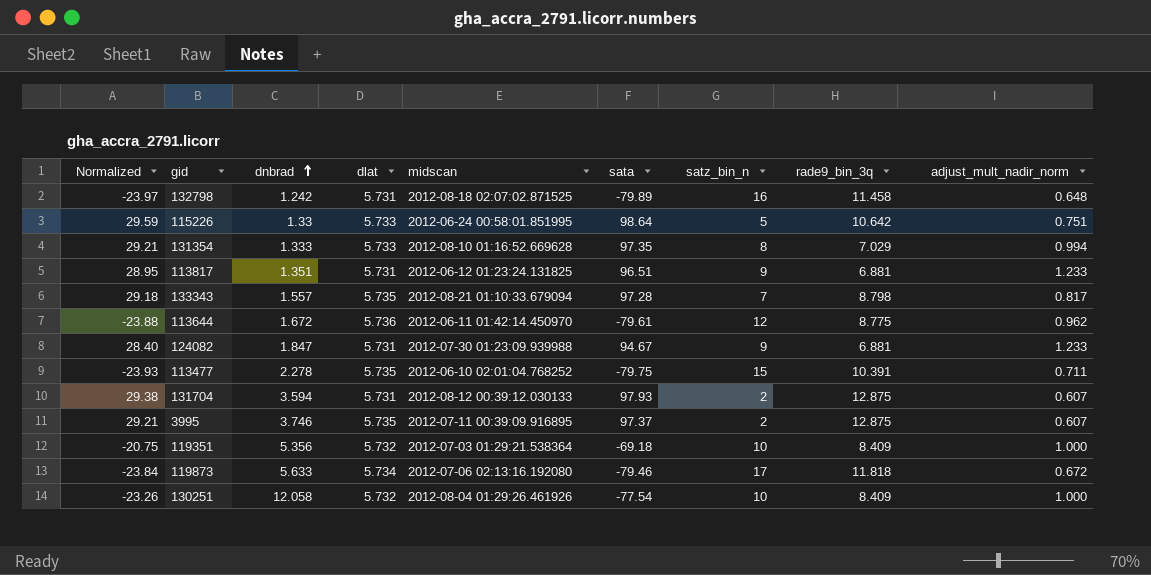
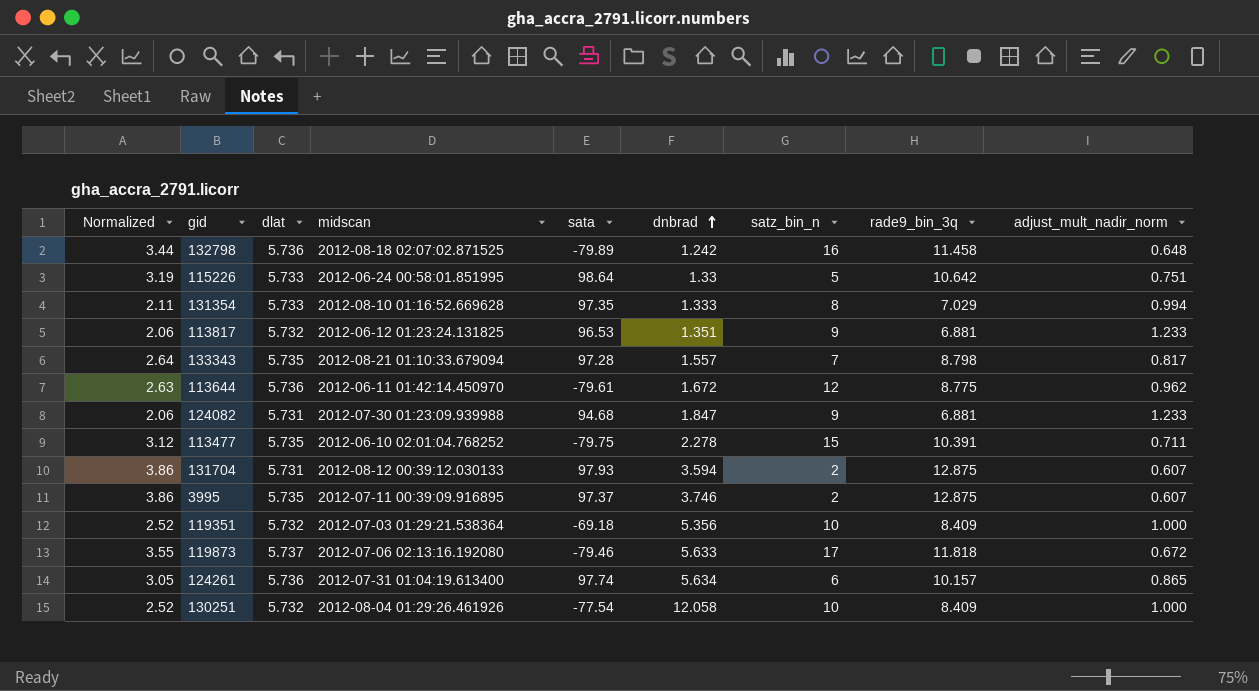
column Normalized | formula: [sata] * 0.3 -> [rade9_bin_3q] * 0.3
column dnbrad | position: 3 -> 6
132798 | dlat: 5.731 -> 5.736
113817 | dlat: 5.731 -> 5.732
113817 | sata: 96.51 -> 96.53
124082 | sata: 94.67 -> 94.68
119873 | dlat: 5.734 -> 5.737
row 124261: none -> 3.05 | 5.736 | 2012-07-31 01:04:19.613400 | 97.74 | 5.634 | 6 | 10.157 | 0.865

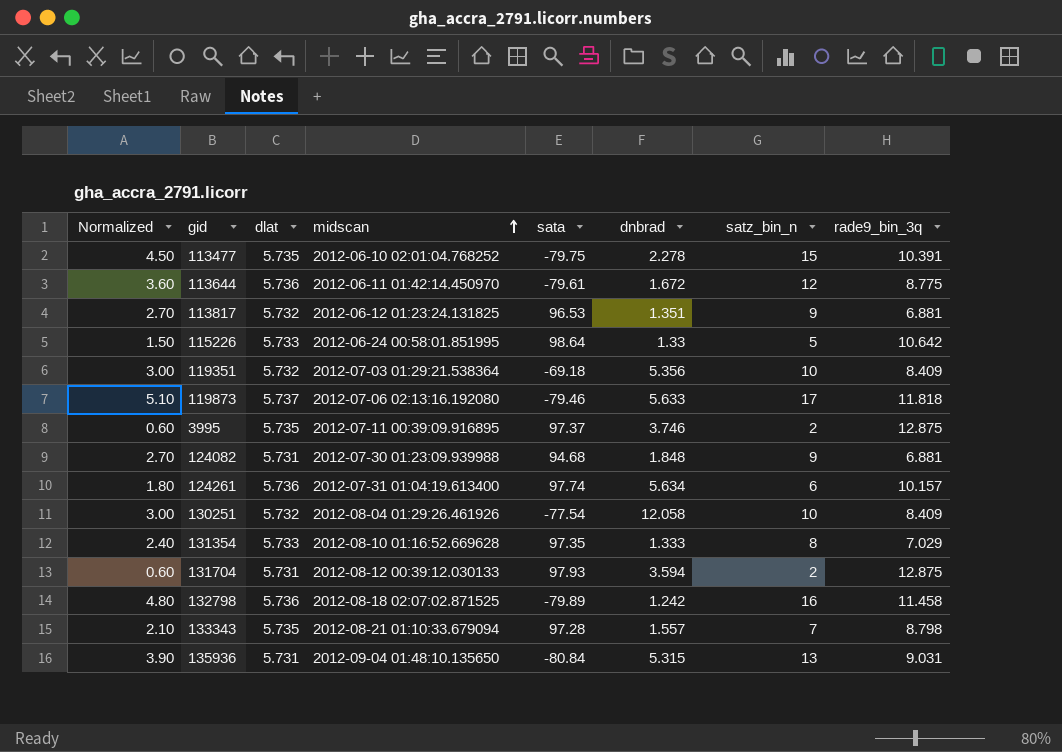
row order: dnbrad ascending -> midscan ascending
column adjust_mult_nadir_norm | position: 9 -> none
column Normalized | formula: [rade9_bin_3q] * 0.3 -> [satz_bin_n] * 0.3
124082 | dnbrad: 1.847 -> 1.848
row 135936: none -> 3.90 | 5.731 | 2012-09-04 01:48:10.135650 | -80.84 | 5.315 | 13 | 9.031

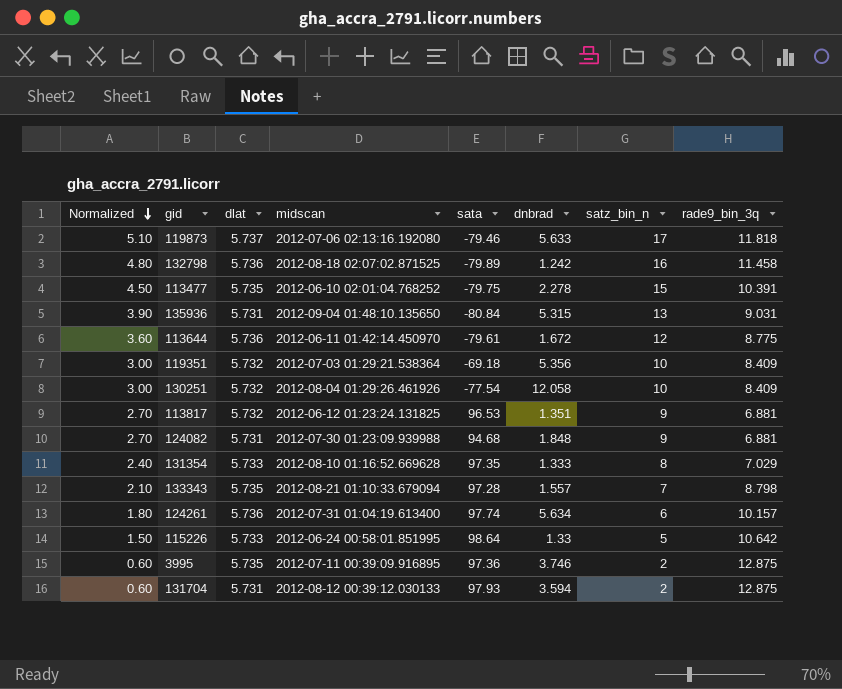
row order: midscan ascending -> Normalized descending
3995 | sata: 97.37 -> 97.36

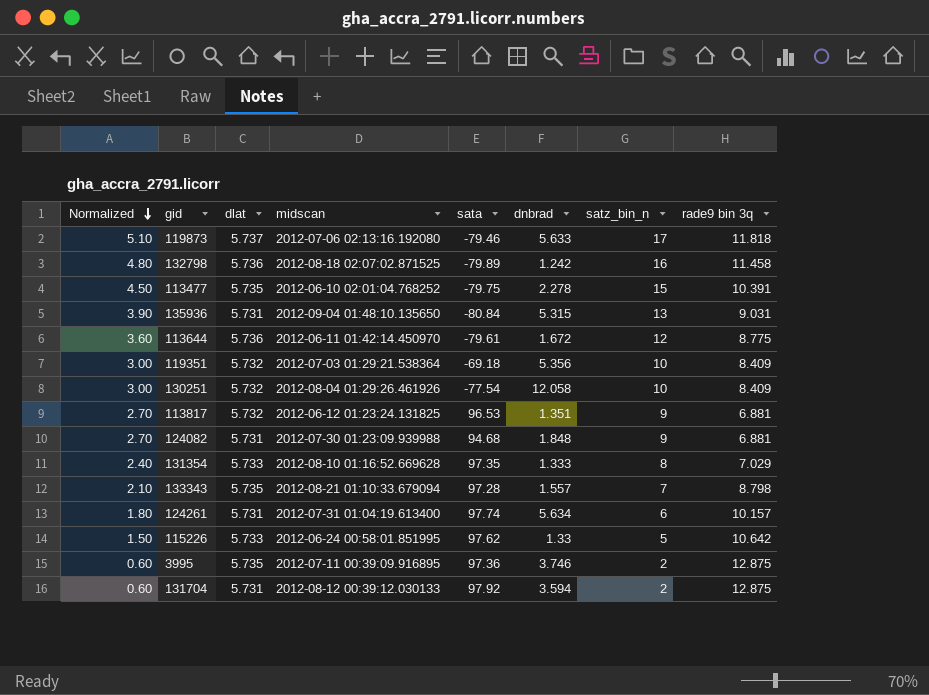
column name: rade9_bin_3q -> rade9 bin 3q
124261 | dlat: 5.736 -> 5.731
115226 | sata: 98.64 -> 97.62
131704 | sata: 97.93 -> 97.92

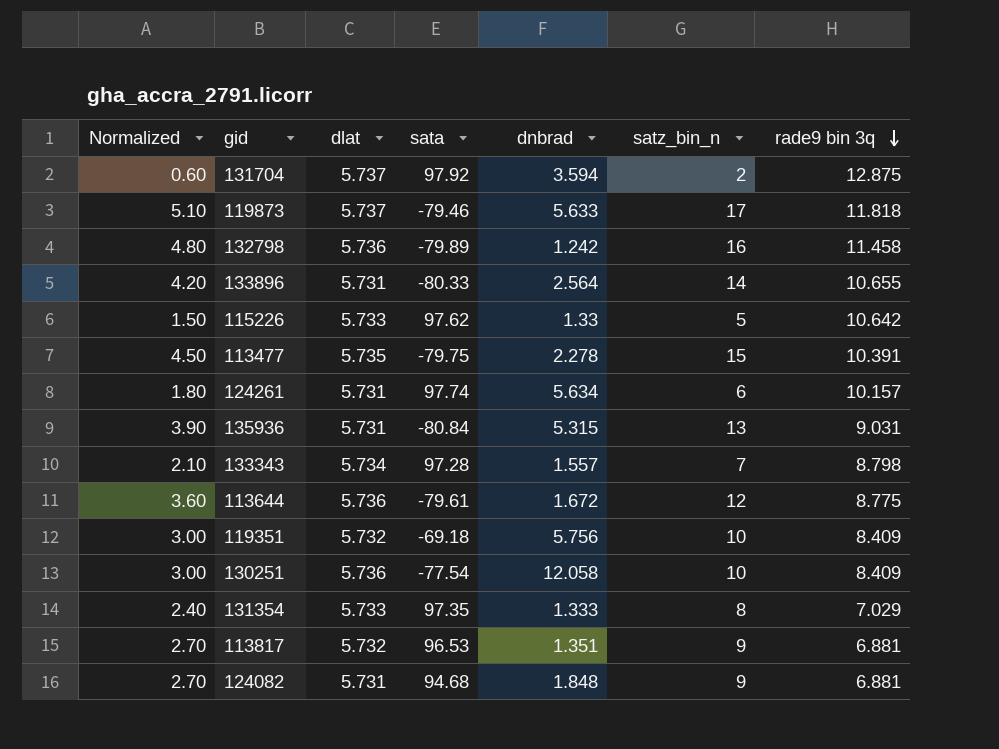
row order: Normalized descending -> rade9 bin 3q descending
column midscan | position: 4 -> none
row 3995: 0.60 | 5.735 | 2012-07-11 00:39:09.916895 | 97.36 | 3.746 | 2 | 12.875 -> none
131704 | dlat: 5.731 -> 5.737
row 133896: none -> 4.20 | 5.731 | -80.33 | 2.564 | 14 | 10.655
133343 | dlat: 5.735 -> 5.734
119351 | dnbrad: 5.356 -> 5.756
130251 | dlat: 5.732 -> 5.736

